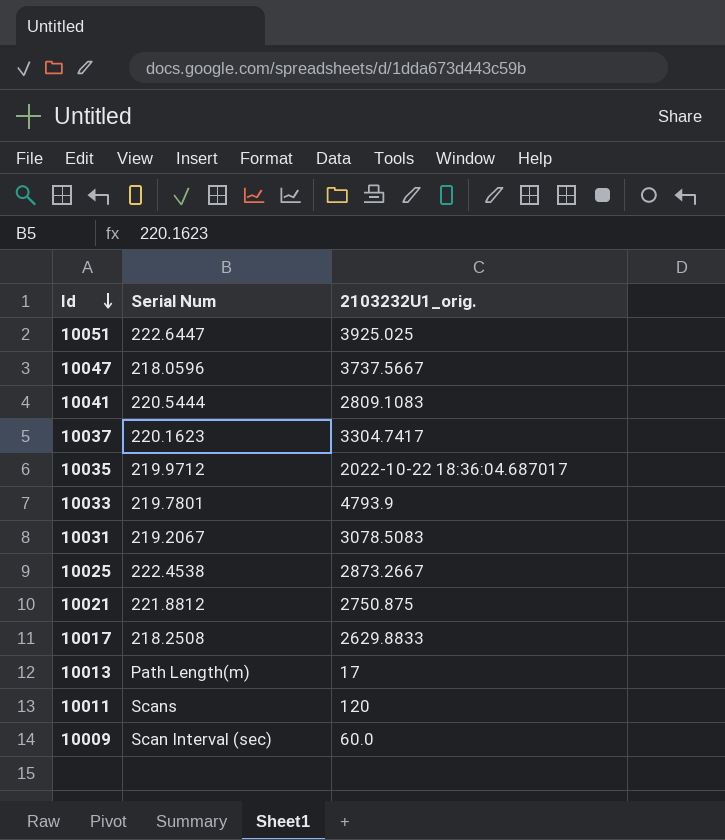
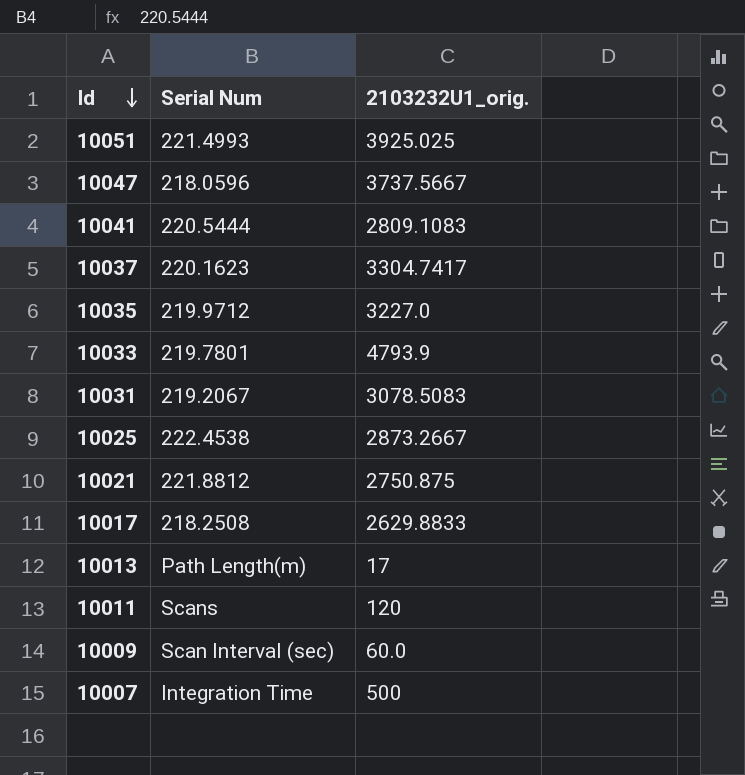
10051 | Serial Num: 222.6447 -> 221.4993
10035 | 2103232U1_orig.: 2022-10-22 18:36:04.687017 -> 3227.0
row 10007: none -> Integration Time | 500

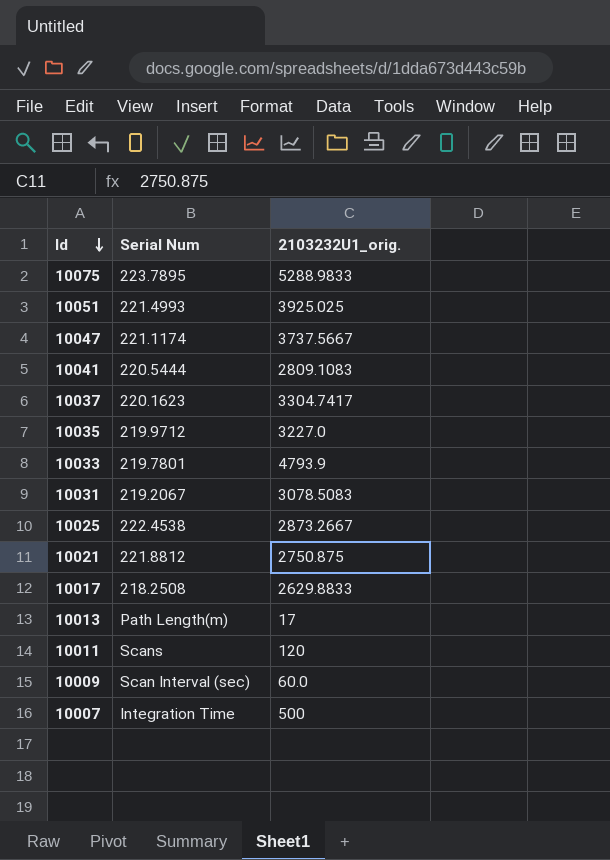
row 10075: none -> 223.7895 | 5288.9833
10047 | Serial Num: 218.0596 -> 221.1174

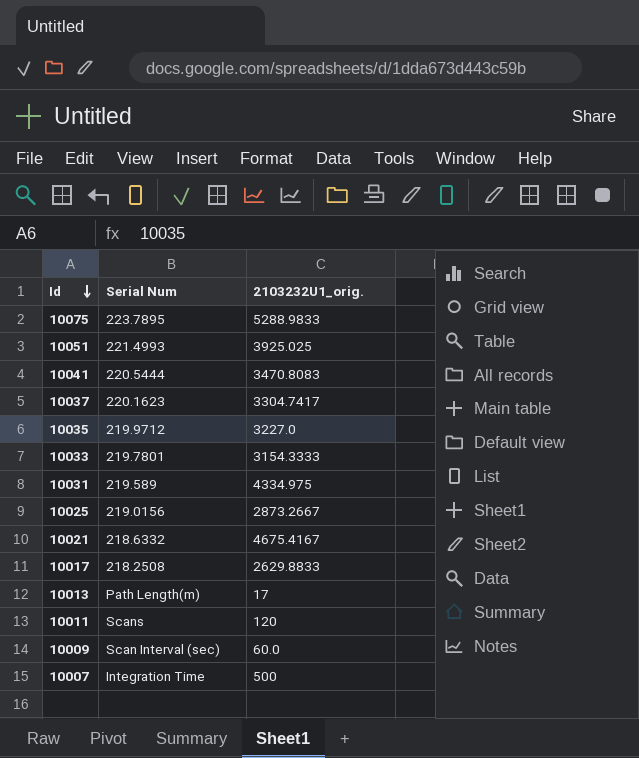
row 10047: 221.1174 | 3737.5667 -> none
10041 | 2103232U1_orig.: 2809.1083 -> 3470.8083
10033 | 2103232U1_orig.: 4793.9 -> 3154.3333
10031 | Serial Num: 219.2067 -> 219.589
10031 | 2103232U1_orig.: 3078.5083 -> 4334.975
10025 | Serial Num: 222.4538 -> 219.0156
10021 | Serial Num: 221.8812 -> 218.6332
10021 | 2103232U1_orig.: 2750.875 -> 4675.4167

